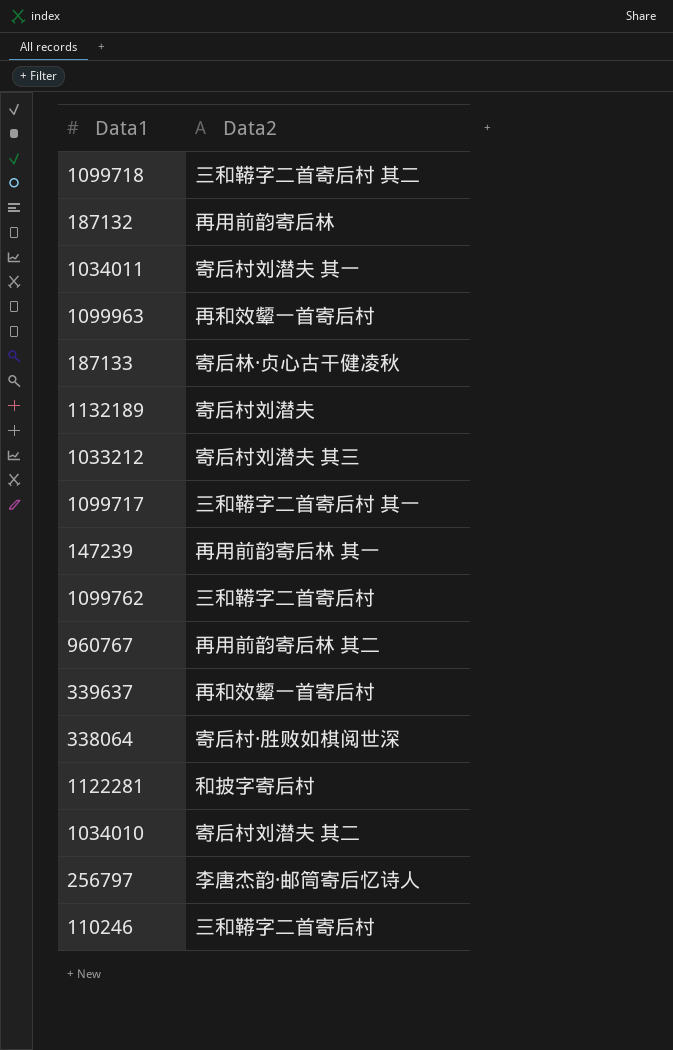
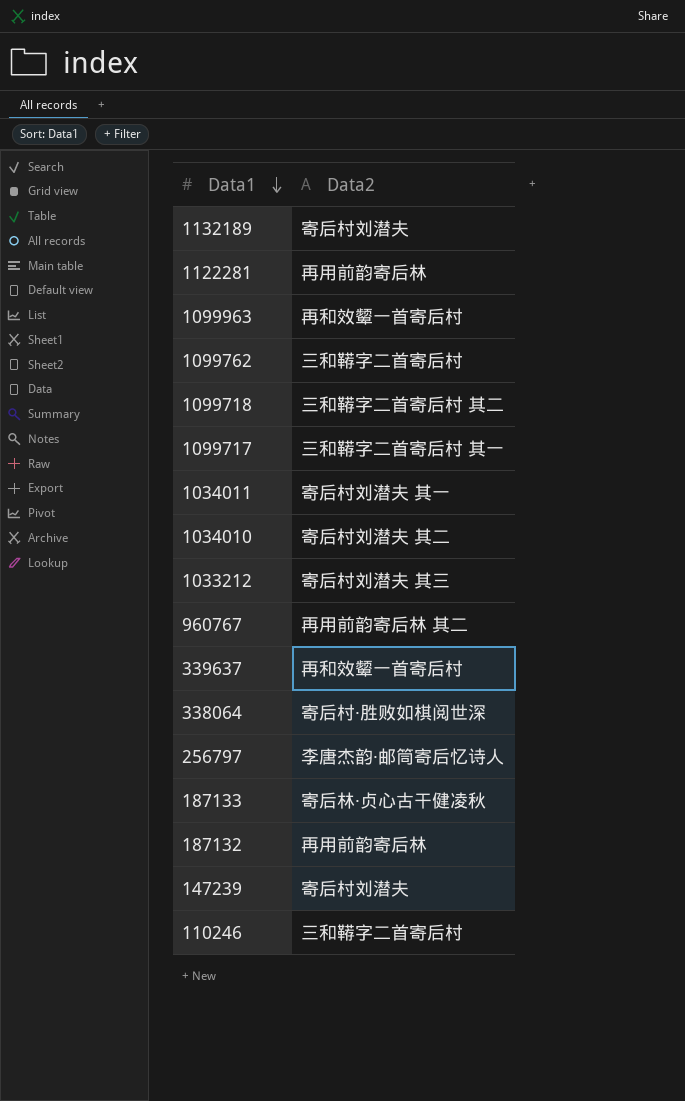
row order: none -> Data1 descending
1122281 | Data2: 和披字寄后村 -> 再用前韵寄后林
147239 | Data2: 再用前韵寄后林 其一 -> 寄后村刘潜夫

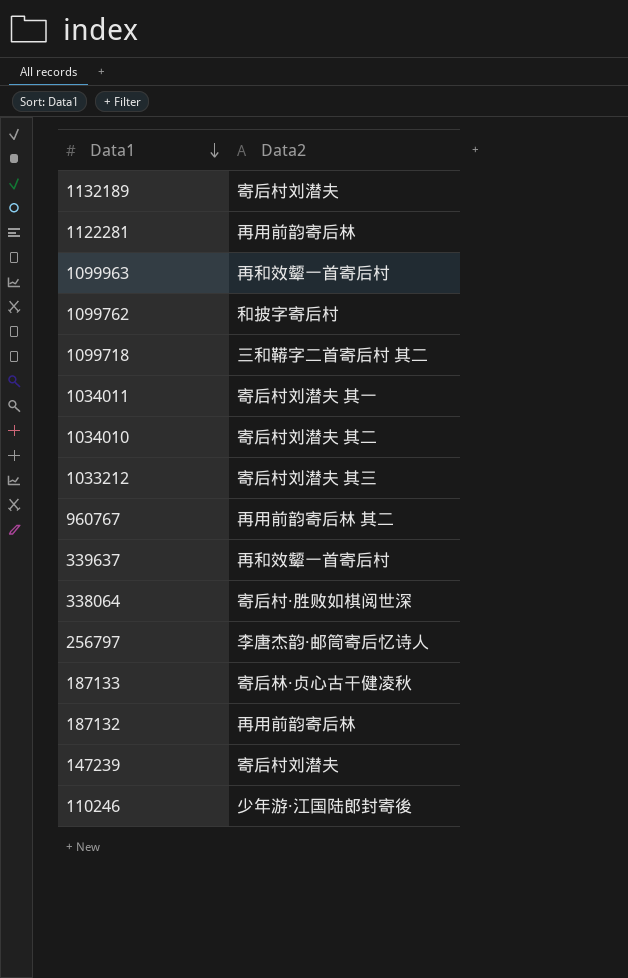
row 1099717: 三和鞯字二首寄后村 其一 -> none
1099762 | Data2: 三和鞯字二首寄后村 -> 和披字寄后村
110246 | Data2: 三和鞯字二首寄后村 -> 少年游·江国陆郎封寄後

